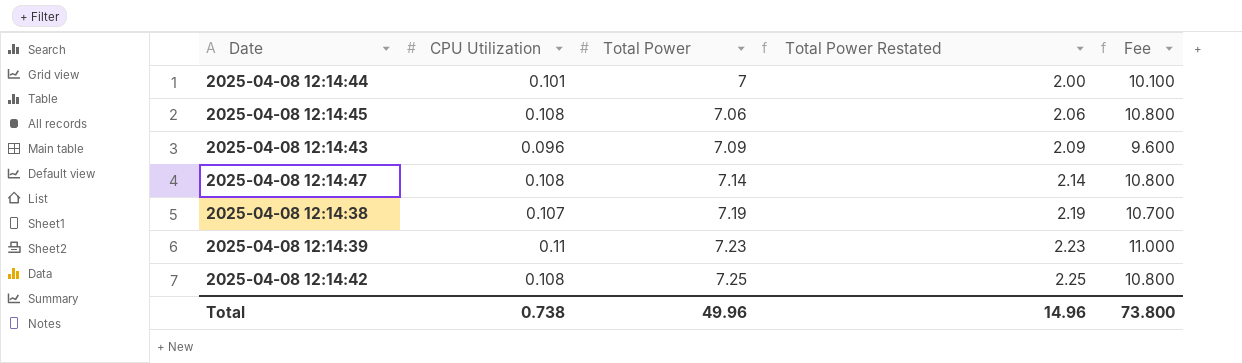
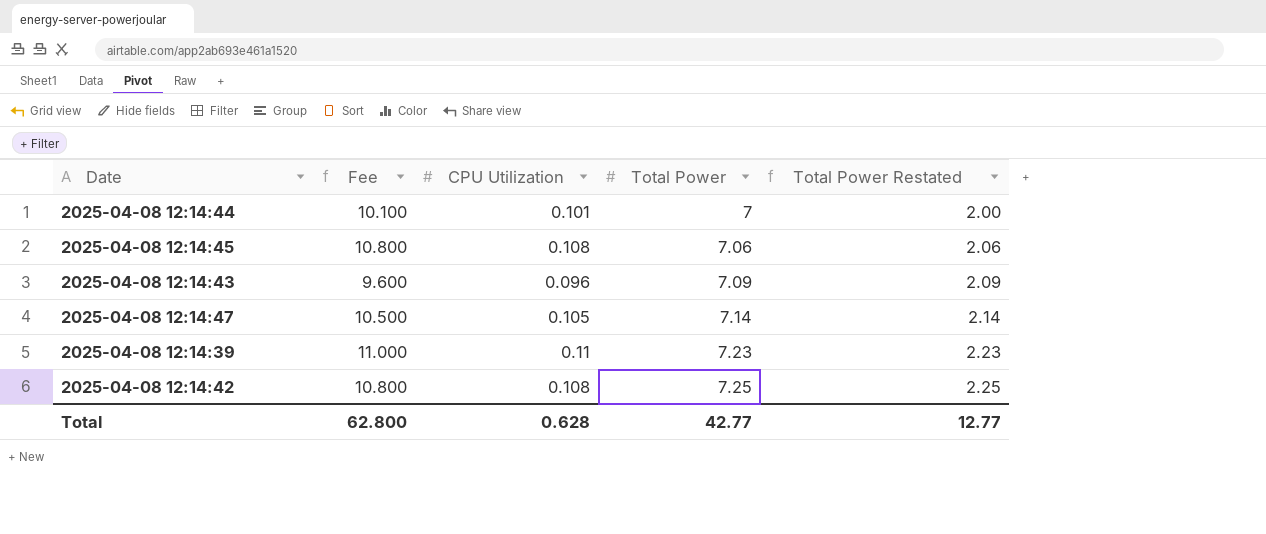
column Fee | position: 5 -> 2
row 2025-04-08 12:14:38: 0.107 | 7.19 | 2.19 | 10.700 -> none
2025-04-08 12:14:47 | Fee: 10.800 -> 10.500
2025-04-08 12:14:47 | CPU Utilization: 0.108 -> 0.105
Total | Fee: 73.800 -> 62.800
Total | CPU Utilization: 0.738 -> 0.628
Total | Total Power: 49.96 -> 42.77
Total | Total Power Restated: 14.96 -> 12.77

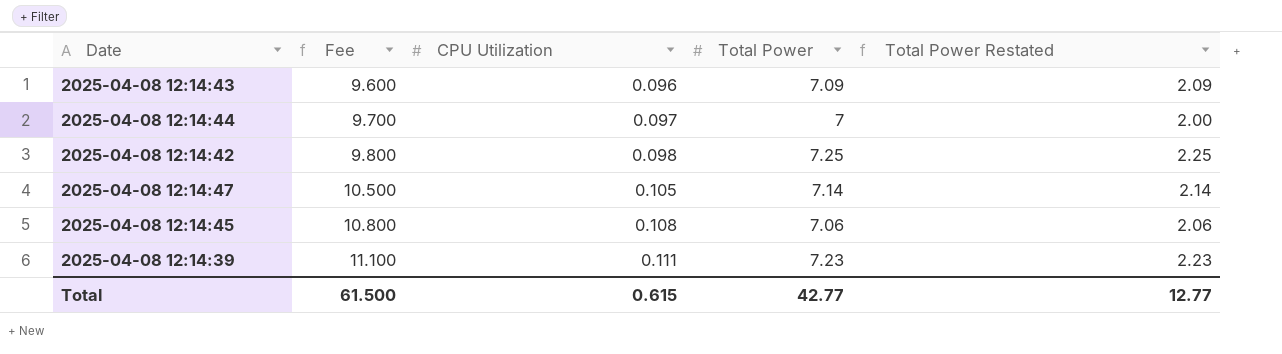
row order: Total Power ascending -> Fee ascending
2025-04-08 12:14:44 | Fee: 10.100 -> 9.700
2025-04-08 12:14:44 | CPU Utilization: 0.101 -> 0.097
2025-04-08 12:14:42 | Fee: 10.800 -> 9.800
2025-04-08 12:14:42 | CPU Utilization: 0.108 -> 0.098
2025-04-08 12:14:39 | Fee: 11.000 -> 11.100
2025-04-08 12:14:39 | CPU Utilization: 0.11 -> 0.111
Total | Fee: 62.800 -> 61.500
Total | CPU Utilization: 0.628 -> 0.615

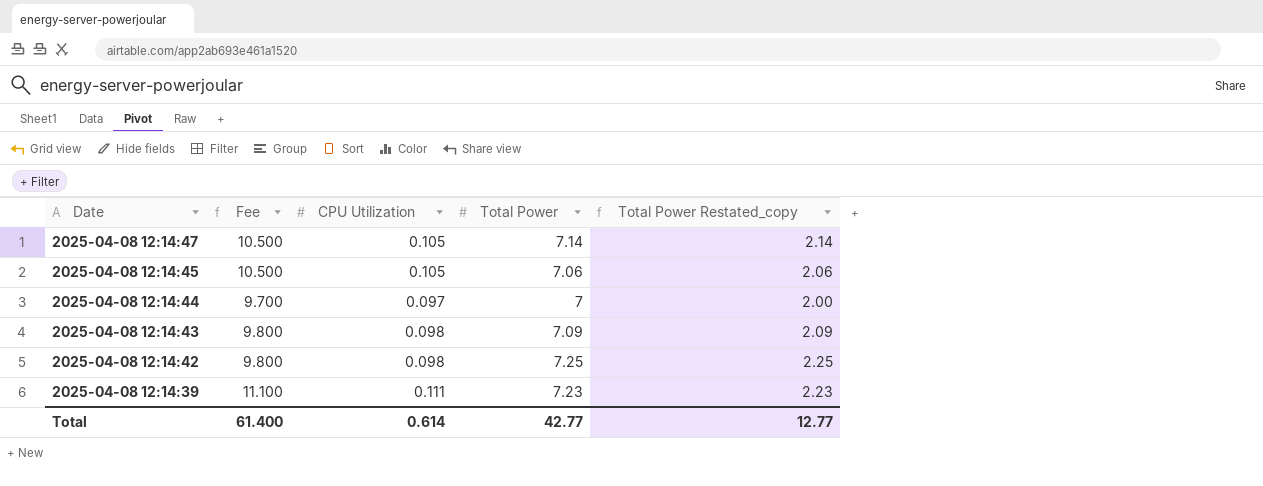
row order: Fee ascending -> Date descending
column name: Total Power Restated -> Total Power Restated_copy
2025-04-08 12:14:45 | Fee: 10.800 -> 10.500
2025-04-08 12:14:45 | CPU Utilization: 0.108 -> 0.105
2025-04-08 12:14:43 | Fee: 9.600 -> 9.800
2025-04-08 12:14:43 | CPU Utilization: 0.096 -> 0.098
Total | Fee: 61.500 -> 61.400
Total | CPU Utilization: 0.615 -> 0.614

